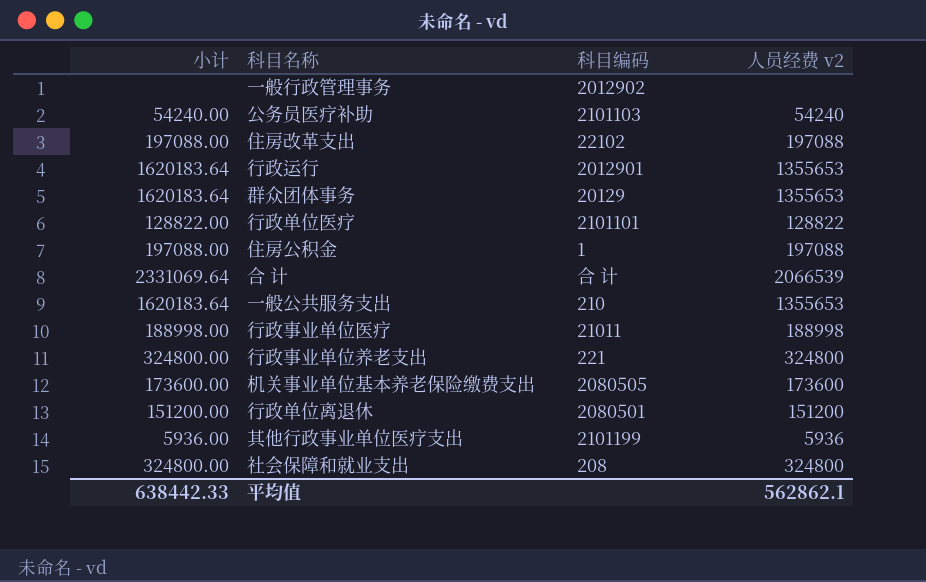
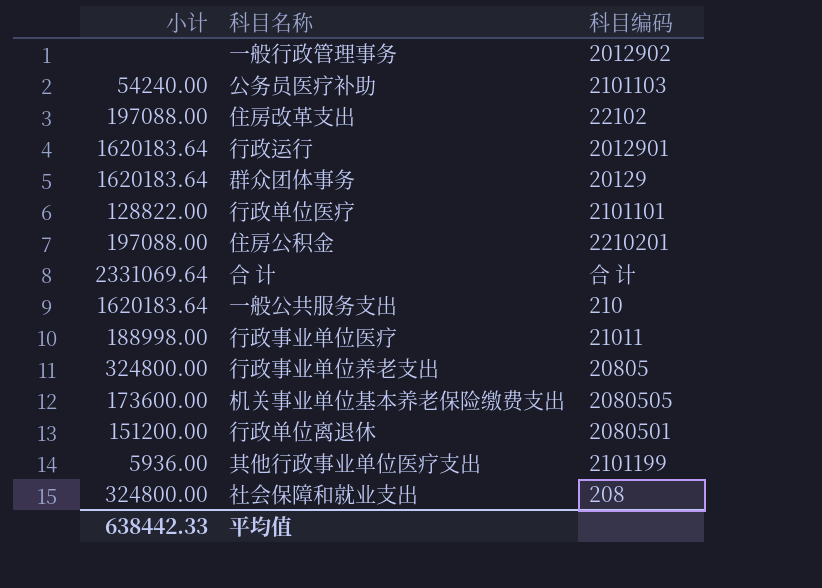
column 人员经费 v2 | position: 4 -> none
住房公积金 | 科目编码: 1 -> 2210201
行政事业单位养老支出 | 科目编码: 221 -> 20805

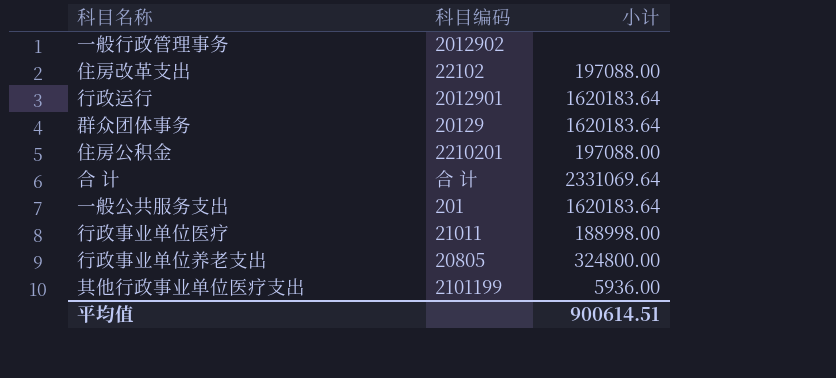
column 小计 | position: 1 -> 3
row 公务员医疗补助: 54240.00 | 2101103 -> none
row 行政单位医疗: 128822.00 | 2101101 -> none
row 机关事业单位基本养老保险缴费支出: 173600.00 | 2080505 -> none
row 行政单位离退休: 151200.00 | 2080501 -> none
row 社会保障和就业支出: 324800.00 | 208 -> none
一般公共服务支出 | 科目编码: 210 -> 201
平均值 | 小计: 638442.33 -> 900614.51

